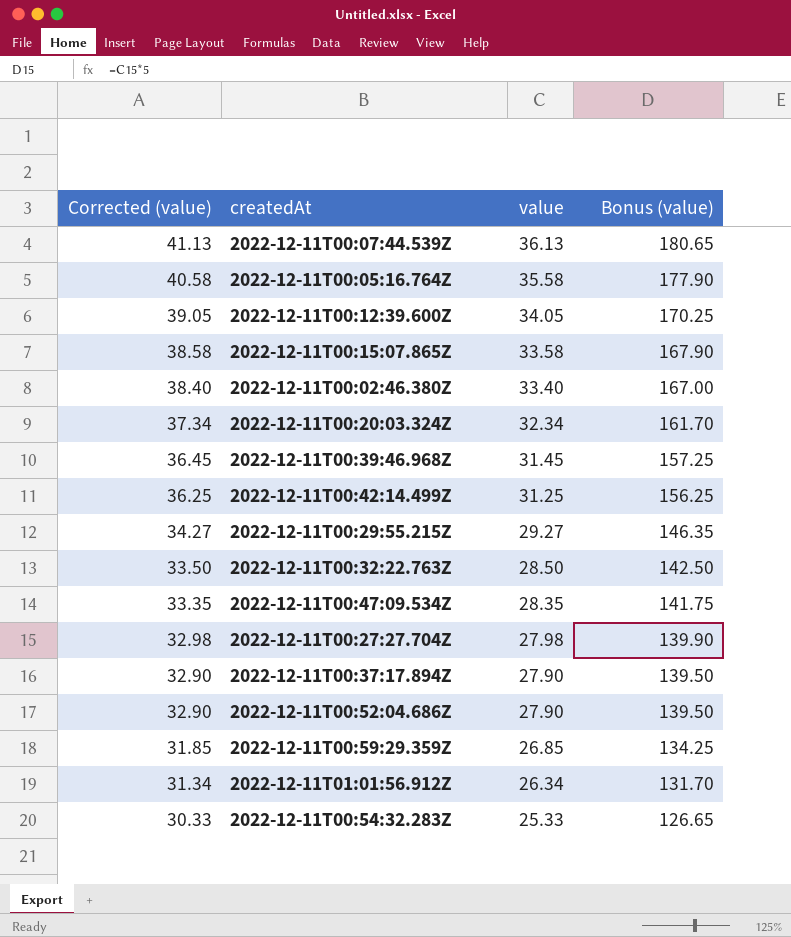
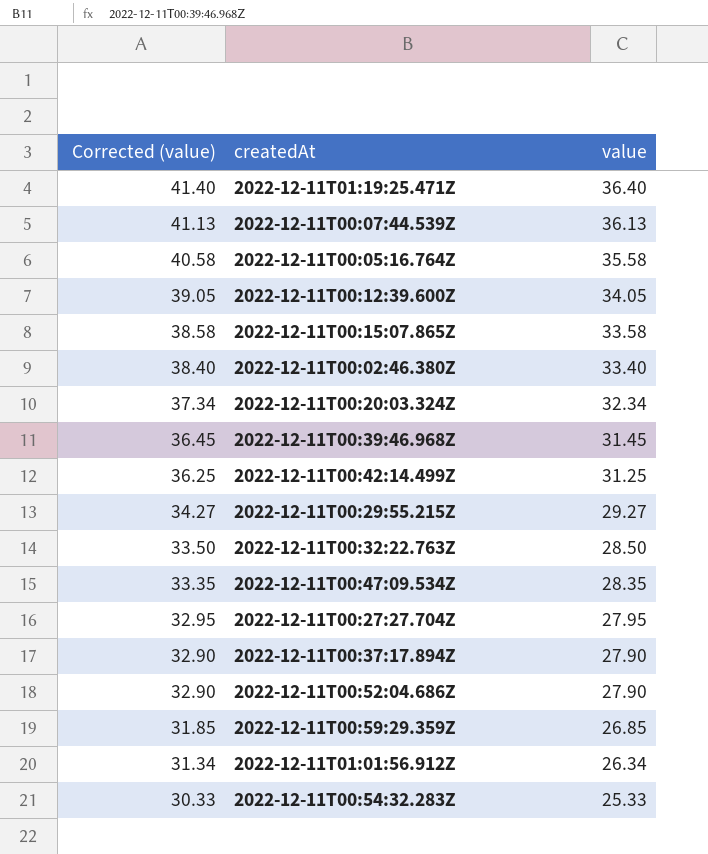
column Bonus (value) | formula: [value] * 5 -> none
row 2022-12-11T01:19:25.471Z: none -> 41.40 | 36.40
2022-12-11T00:27:27.704Z | Corrected (value): 32.98 -> 32.95
2022-12-11T00:27:27.704Z | value: 27.98 -> 27.95

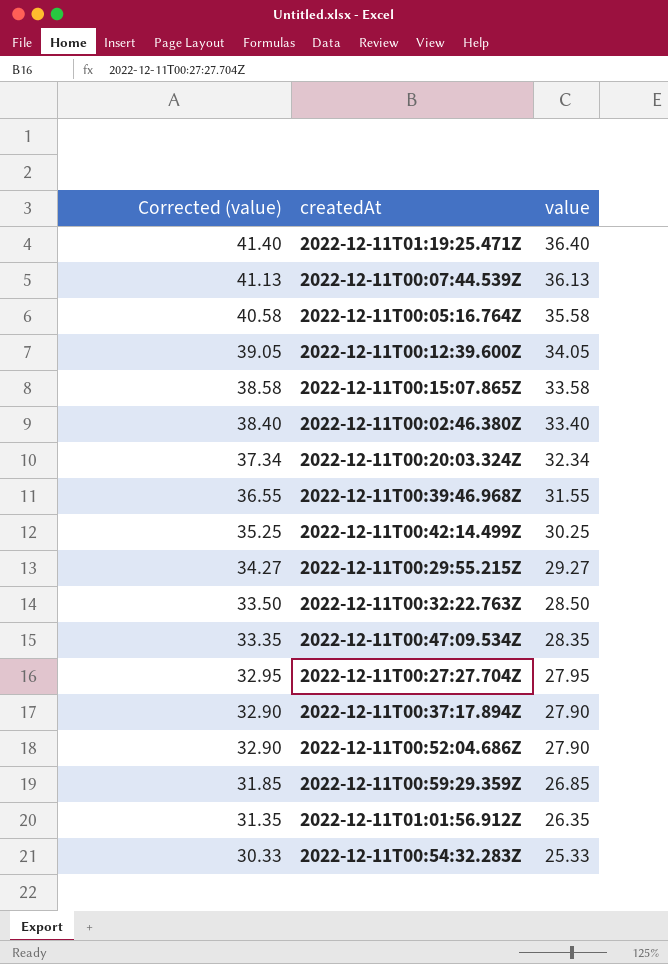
2022-12-11T00:39:46.968Z | Corrected (value): 36.45 -> 36.55
2022-12-11T00:39:46.968Z | value: 31.45 -> 31.55
2022-12-11T00:42:14.499Z | Corrected (value): 36.25 -> 35.25
2022-12-11T00:42:14.499Z | value: 31.25 -> 30.25
2022-12-11T01:01:56.912Z | Corrected (value): 31.34 -> 31.35
2022-12-11T01:01:56.912Z | value: 26.34 -> 26.35

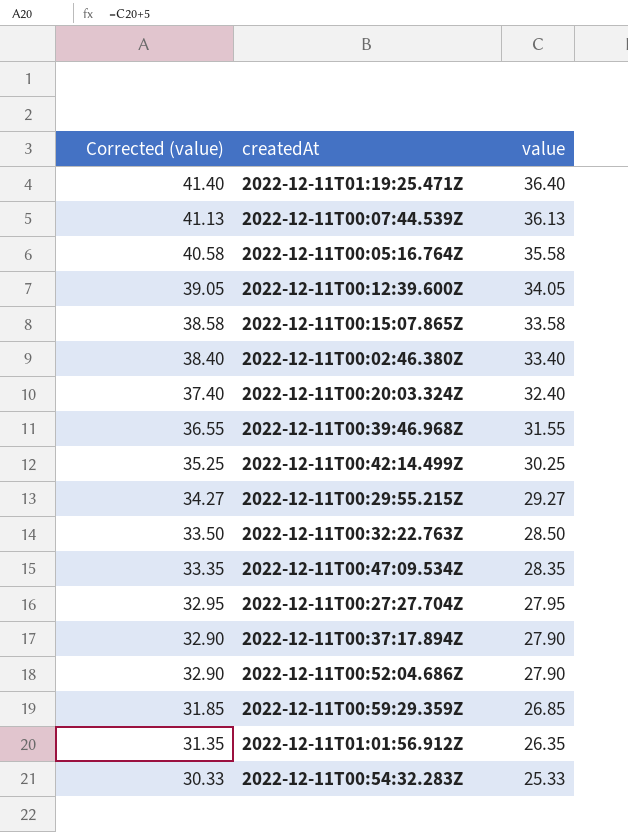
2022-12-11T00:20:03.324Z | Corrected (value): 37.34 -> 37.40
2022-12-11T00:20:03.324Z | value: 32.34 -> 32.40

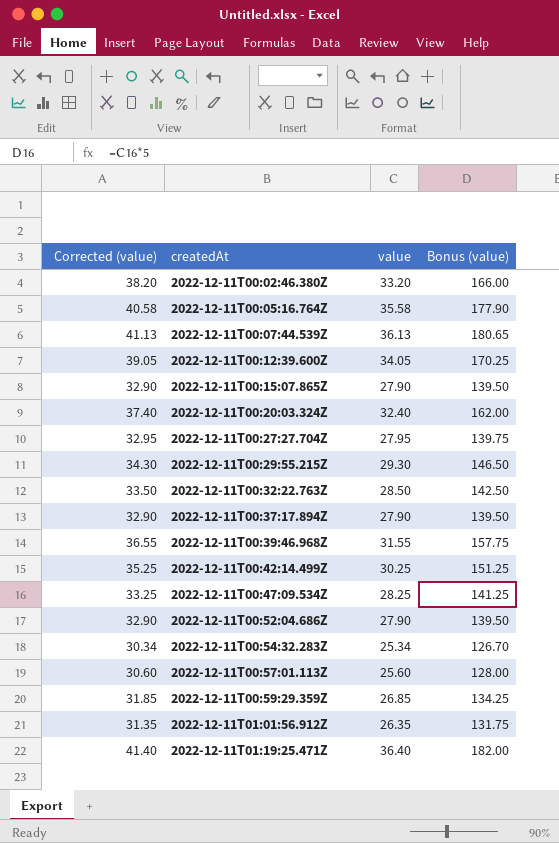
row order: Corrected (value) descending -> createdAt ascending
column Bonus (value) | formula: none -> [value] * 5
2022-12-11T00:02:46.380Z | Corrected (value): 38.40 -> 38.20
2022-12-11T00:02:46.380Z | value: 33.40 -> 33.20
2022-12-11T00:15:07.865Z | Corrected (value): 38.58 -> 32.90
2022-12-11T00:15:07.865Z | value: 33.58 -> 27.90
2022-12-11T00:29:55.215Z | Corrected (value): 34.27 -> 34.30
2022-12-11T00:29:55.215Z | value: 29.27 -> 29.30
2022-12-11T00:47:09.534Z | Corrected (value): 33.35 -> 33.25
2022-12-11T00:47:09.534Z | value: 28.35 -> 28.25
2022-12-11T00:54:32.283Z | Corrected (value): 30.33 -> 30.34
2022-12-11T00:54:32.283Z | value: 25.33 -> 25.34
row 2022-12-11T00:57:01.113Z: none -> 30.60 | 25.60 | 128.00

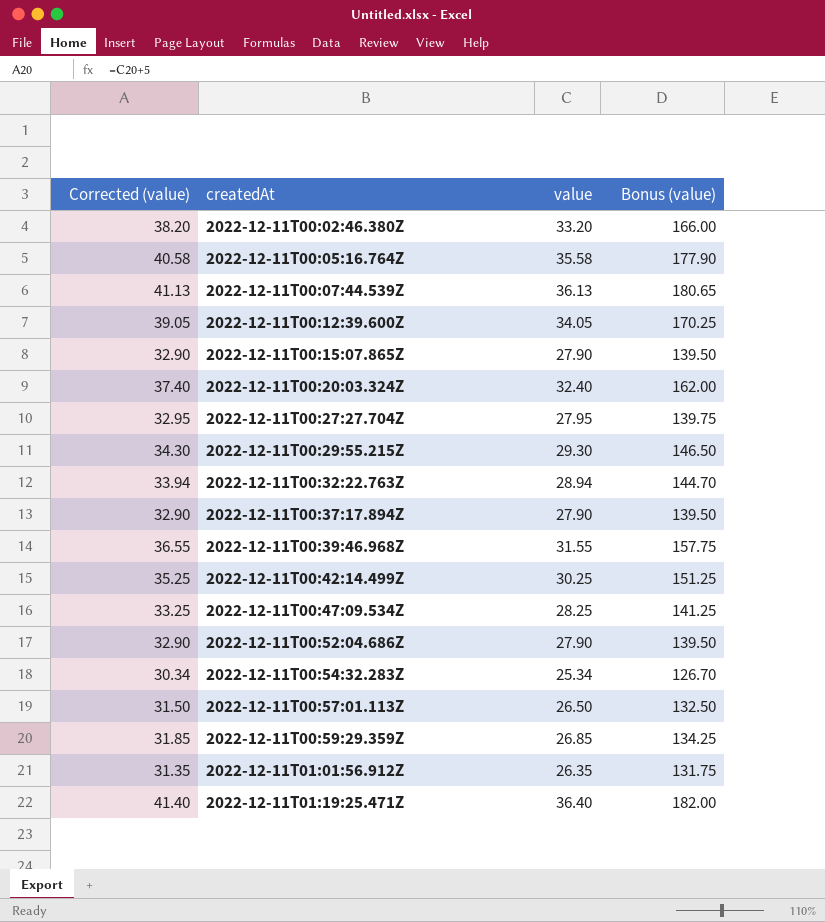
2022-12-11T00:32:22.763Z | Corrected (value): 33.50 -> 33.94
2022-12-11T00:32:22.763Z | value: 28.50 -> 28.94
2022-12-11T00:32:22.763Z | Bonus (value): 142.50 -> 144.70
2022-12-11T00:57:01.113Z | Corrected (value): 30.60 -> 31.50
2022-12-11T00:57:01.113Z | value: 25.60 -> 26.50
2022-12-11T00:57:01.113Z | Bonus (value): 128.00 -> 132.50

